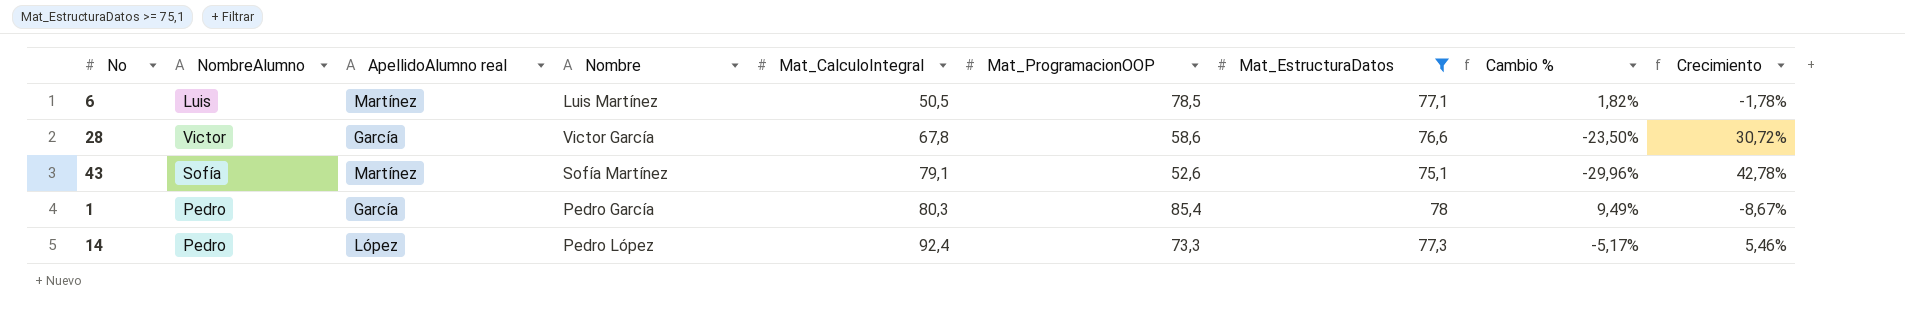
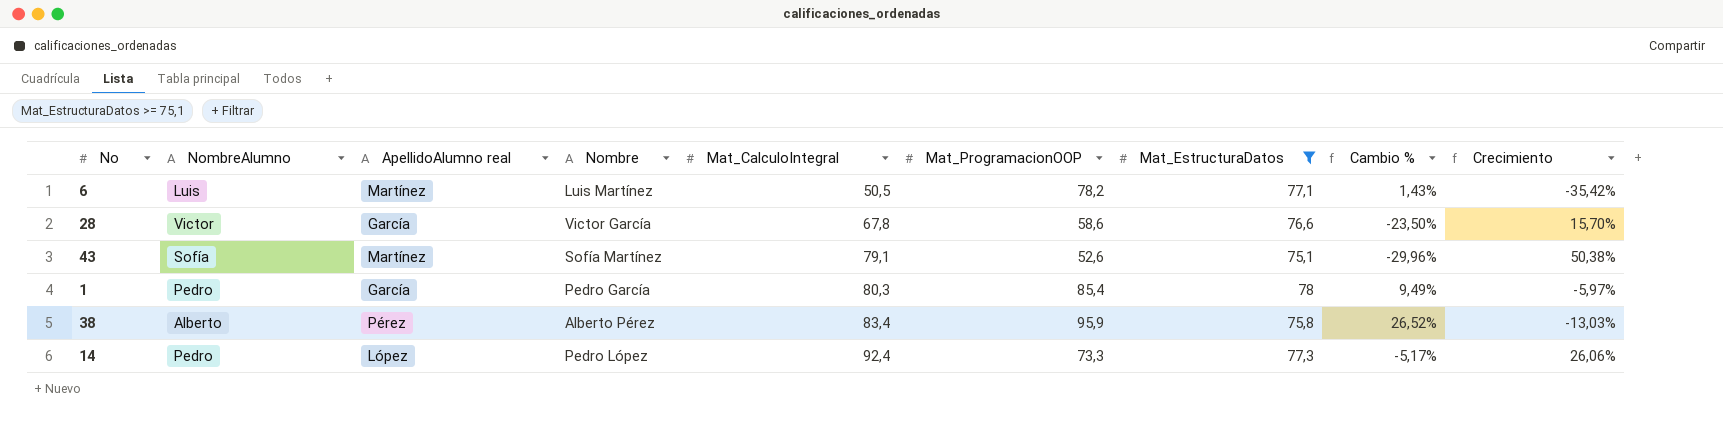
column Crecimiento | formula: ([Mat_EstructuraDatos] - [Mat_ProgramacionOOP]) / [Mat_ProgramacionOOP] -> ([Mat_CalculoIntegral] - [Mat_ProgramacionOOP]) / [Mat_ProgramacionOOP]
6 | Mat_ProgramacionOOP: 78,5 -> 78,2
6 | Cambio %: 1,82% -> 1,43%
row 38: none -> Alberto | Pérez | Alberto Pérez | 83,4 | 95,9 | 75,8 | 26,52% | -13,03%

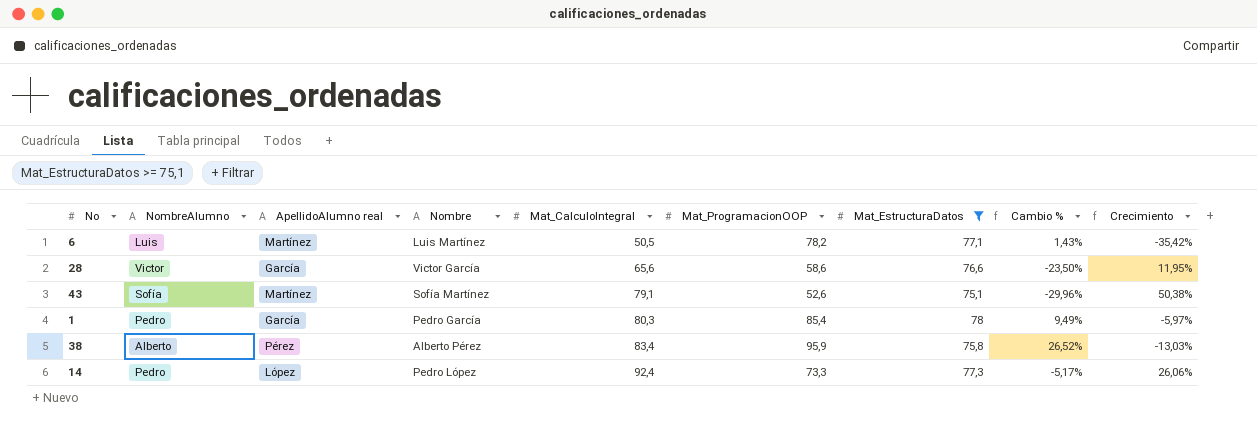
28 | Mat_CalculoIntegral: 67,8 -> 65,6
28 | Crecimiento: 15,70% -> 11,95%

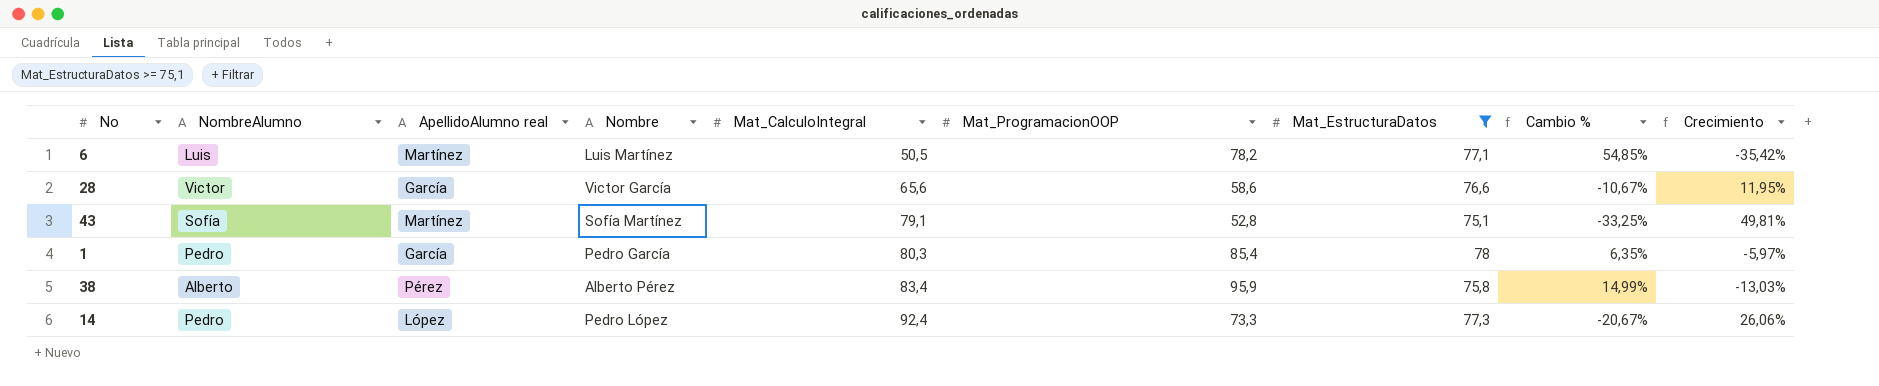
column Cambio % | formula: ([Mat_ProgramacionOOP] - [Mat_EstructuraDatos]) / [Mat_EstructuraDatos] -> ([Mat_ProgramacionOOP] - [Mat_CalculoIntegral]) / [Mat_CalculoIntegral]
43 | Mat_ProgramacionOOP: 52,6 -> 52,8
43 | Crecimiento: 50,38% -> 49,81%

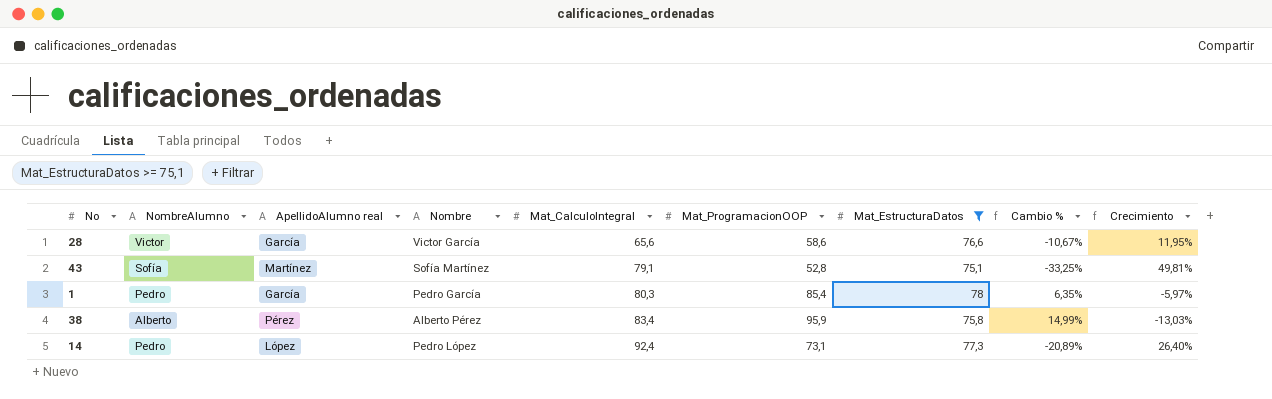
row 6: Luis | Martínez | Luis Martínez | 50,5 | 78,2 | 77,1 | 54,85% | -35,42% -> none
14 | Mat_ProgramacionOOP: 73,3 -> 73,1
14 | Cambio %: -20,67% -> -20,89%
14 | Crecimiento: 26,06% -> 26,40%

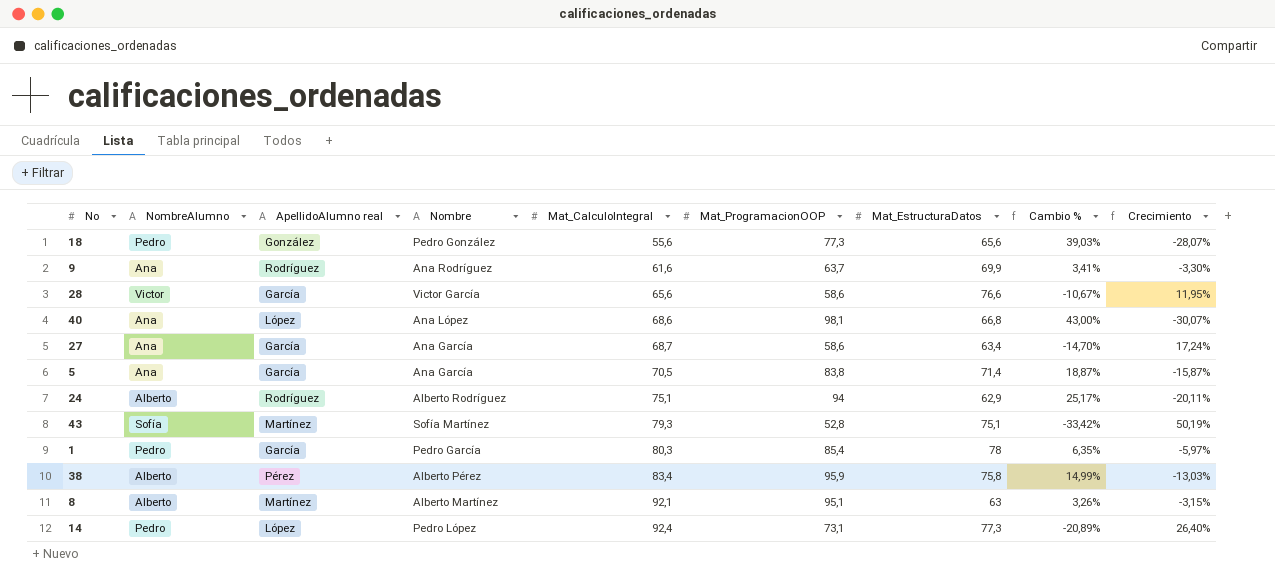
filter: Mat_EstructuraDatos >= 75,1 -> none
43 | Mat_CalculoIntegral: 79,1 -> 79,3
43 | Cambio %: -33,25% -> -33,42%
43 | Crecimiento: 49,81% -> 50,19%

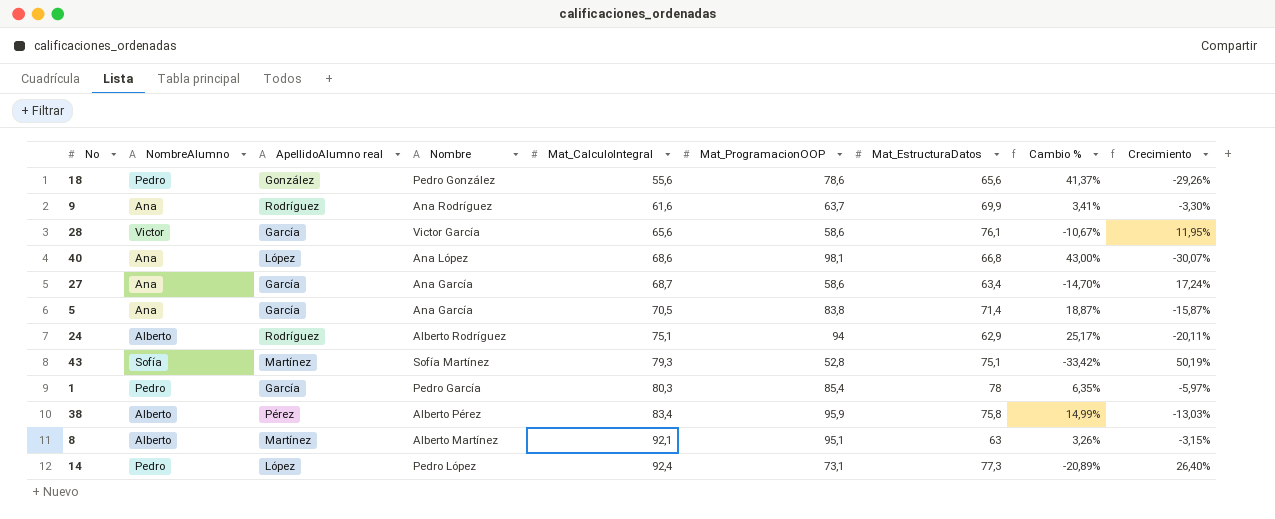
18 | Mat_ProgramacionOOP: 77,3 -> 78,6
18 | Cambio %: 39,03% -> 41,37%
18 | Crecimiento: -28,07% -> -29,26%
28 | Mat_EstructuraDatos: 76,6 -> 76,1

